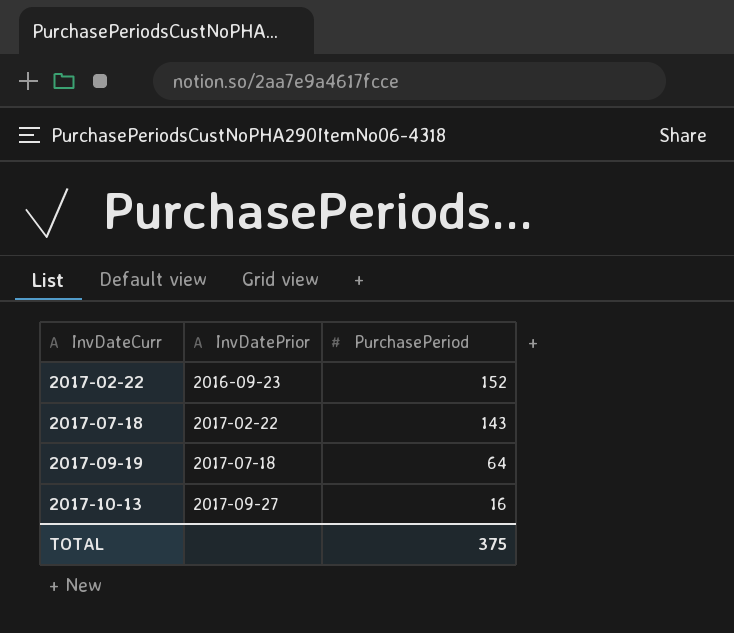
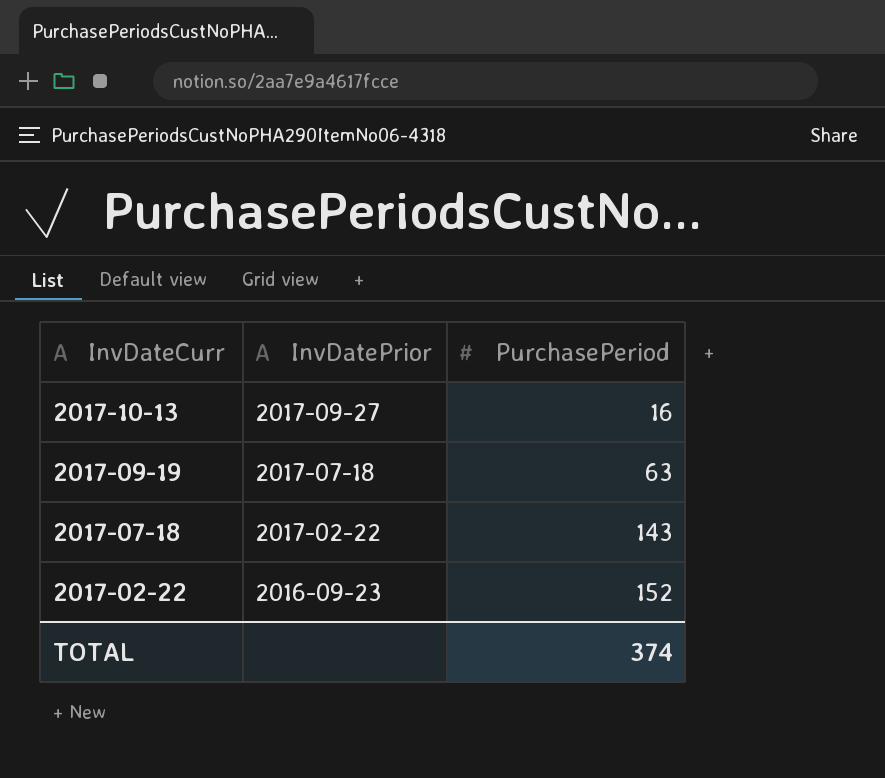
row order: InvDateCurr ascending -> InvDateCurr descending
2017-09-19 | PurchasePeriod: 64 -> 63
TOTAL | PurchasePeriod: 375 -> 374

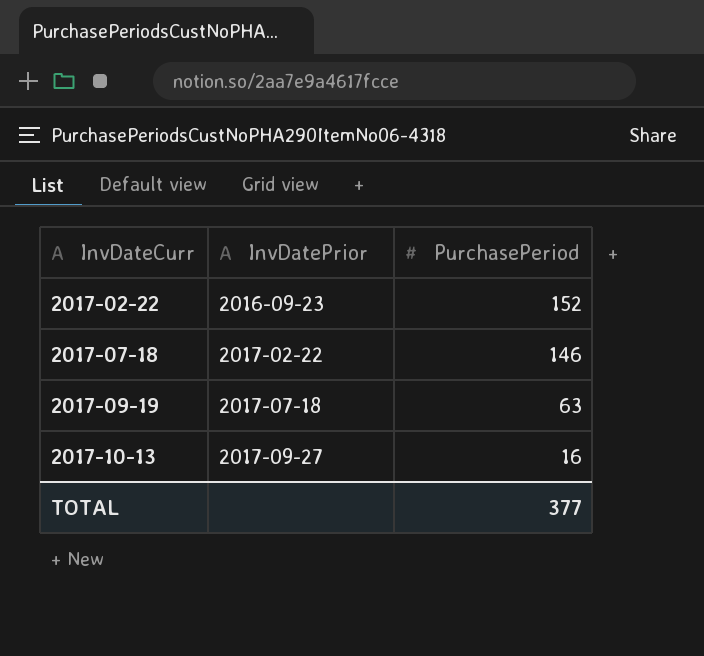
row order: InvDateCurr descending -> InvDateCurr ascending
2017-07-18 | PurchasePeriod: 143 -> 146
TOTAL | PurchasePeriod: 374 -> 377

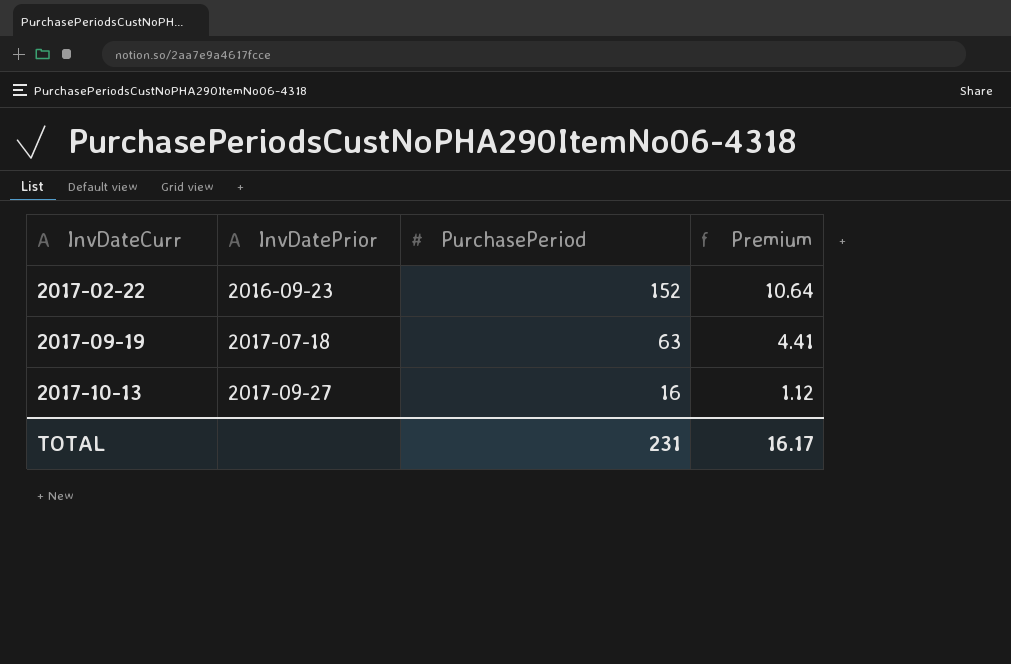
column Premium | formula: none -> [PurchasePeriod] * 0.07
row 2017-07-18: 2017-02-22 | 146 -> none
TOTAL | PurchasePeriod: 377 -> 231

